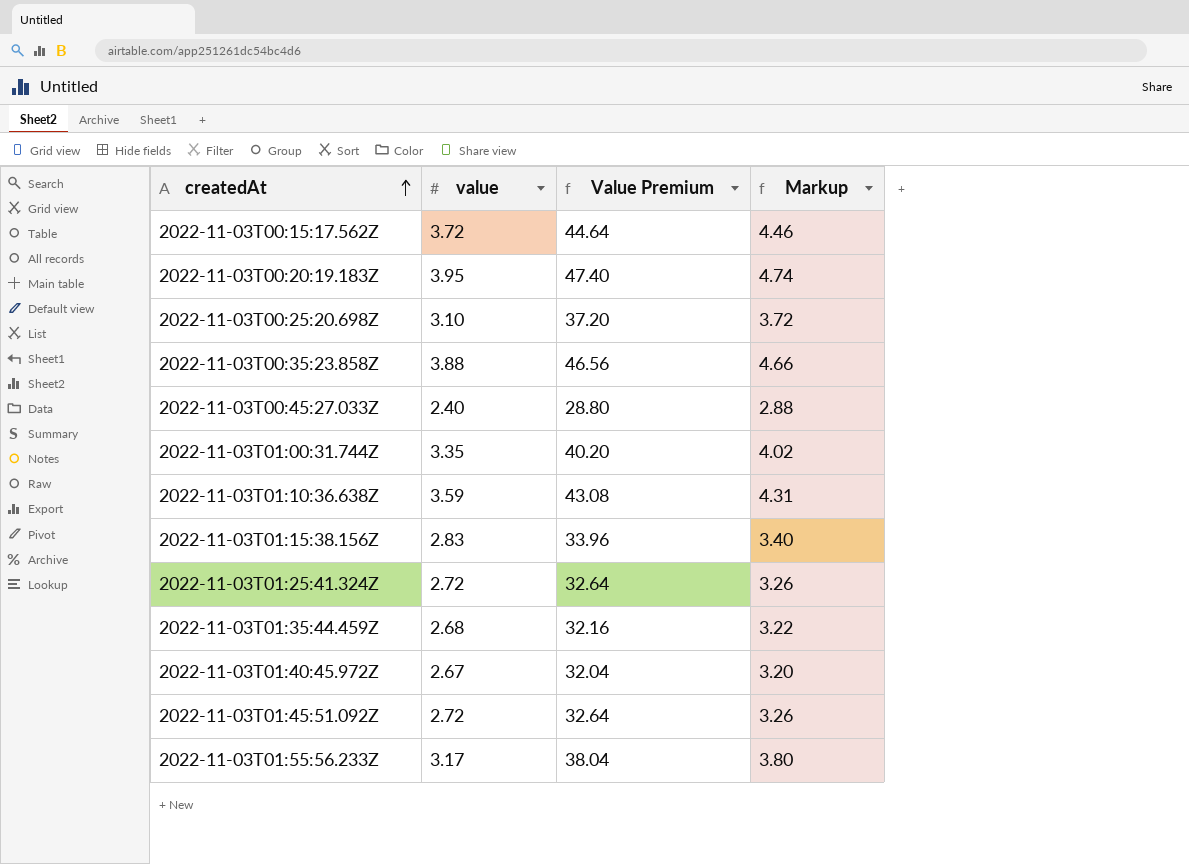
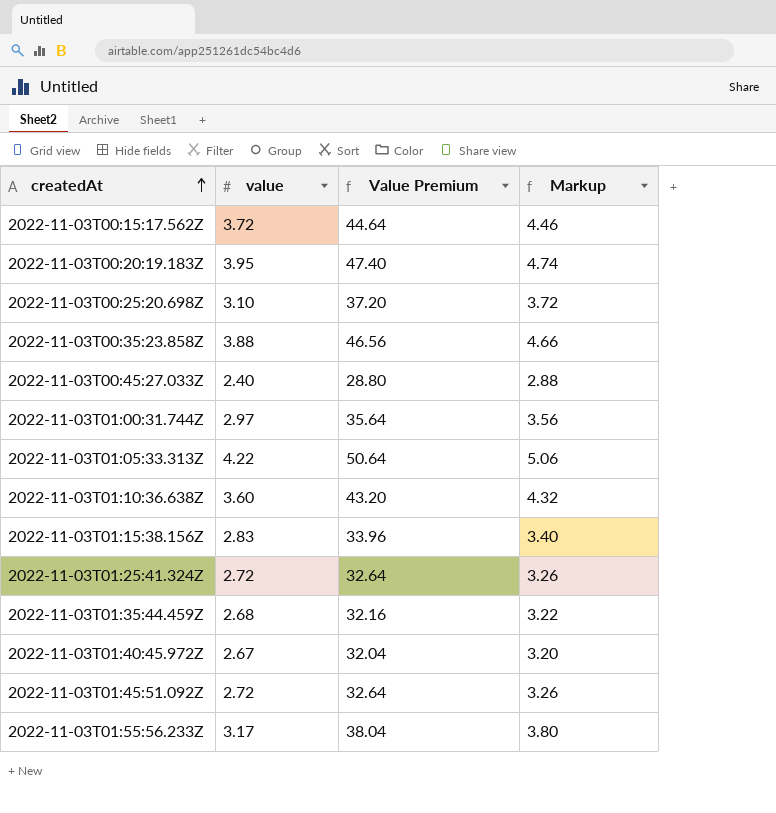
2022-11-03T01:00:31.744Z | value: 3.35 -> 2.97
2022-11-03T01:00:31.744Z | Value Premium: 40.20 -> 35.64
2022-11-03T01:00:31.744Z | Markup: 4.02 -> 3.56
row 2022-11-03T01:05:33.313Z: none -> 4.22 | 50.64 | 5.06
2022-11-03T01:10:36.638Z | value: 3.59 -> 3.60
2022-11-03T01:10:36.638Z | Value Premium: 43.08 -> 43.20
2022-11-03T01:10:36.638Z | Markup: 4.31 -> 4.32

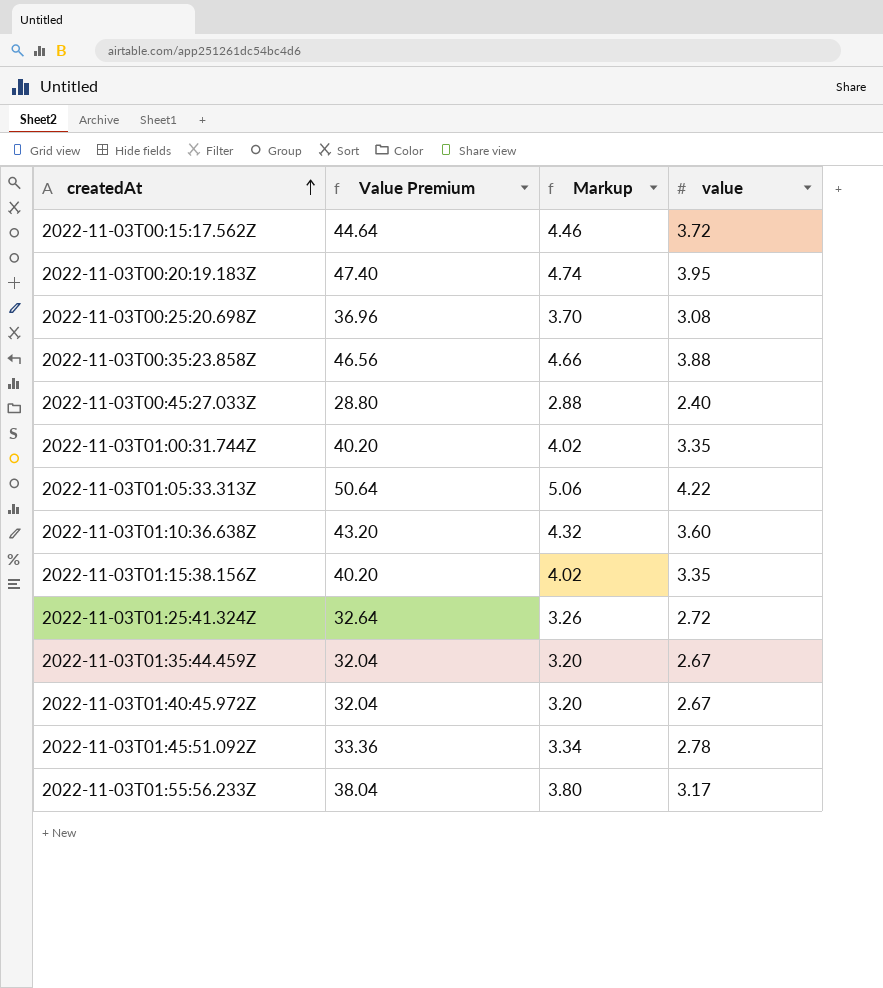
column value | position: 2 -> 4
2022-11-03T00:25:20.698Z | Value Premium: 37.20 -> 36.96
2022-11-03T00:25:20.698Z | Markup: 3.72 -> 3.70
2022-11-03T00:25:20.698Z | value: 3.10 -> 3.08
2022-11-03T01:00:31.744Z | Value Premium: 35.64 -> 40.20
2022-11-03T01:00:31.744Z | Markup: 3.56 -> 4.02
2022-11-03T01:00:31.744Z | value: 2.97 -> 3.35
2022-11-03T01:15:38.156Z | Value Premium: 33.96 -> 40.20
2022-11-03T01:15:38.156Z | Markup: 3.40 -> 4.02
2022-11-03T01:15:38.156Z | value: 2.83 -> 3.35
2022-11-03T01:35:44.459Z | Value Premium: 32.16 -> 32.04
2022-11-03T01:35:44.459Z | Markup: 3.22 -> 3.20
2022-11-03T01:35:44.459Z | value: 2.68 -> 2.67
2022-11-03T01:45:51.092Z | Value Premium: 32.64 -> 33.36
2022-11-03T01:45:51.092Z | Markup: 3.26 -> 3.34
2022-11-03T01:45:51.092Z | value: 2.72 -> 2.78

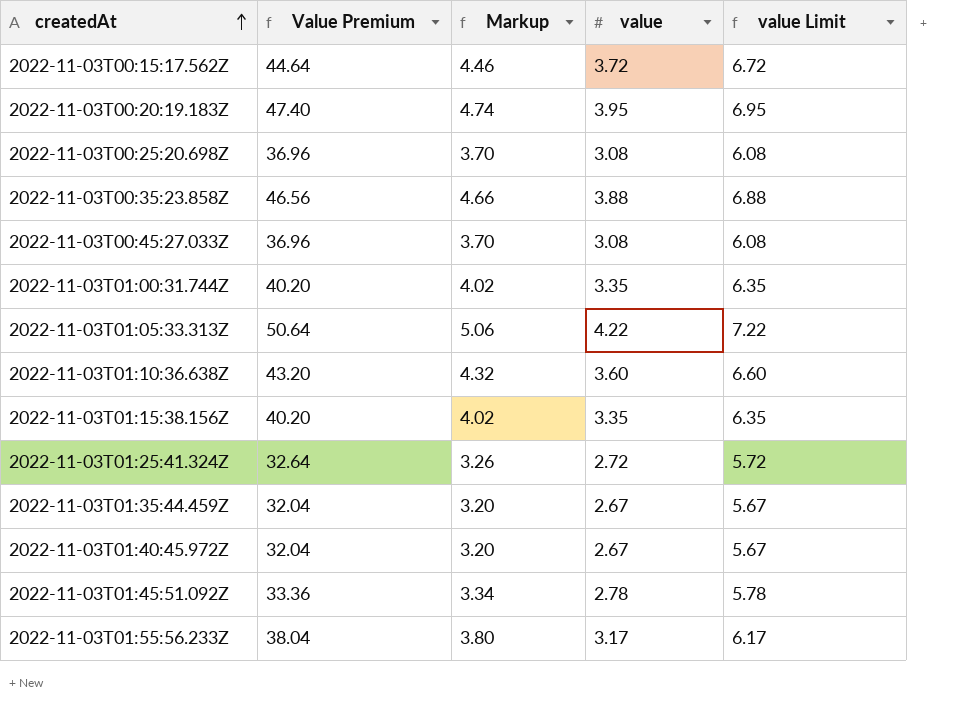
column value Limit | formula: none -> [value] + 3
2022-11-03T00:45:27.033Z | Value Premium: 28.80 -> 36.96
2022-11-03T00:45:27.033Z | Markup: 2.88 -> 3.70
2022-11-03T00:45:27.033Z | value: 2.40 -> 3.08

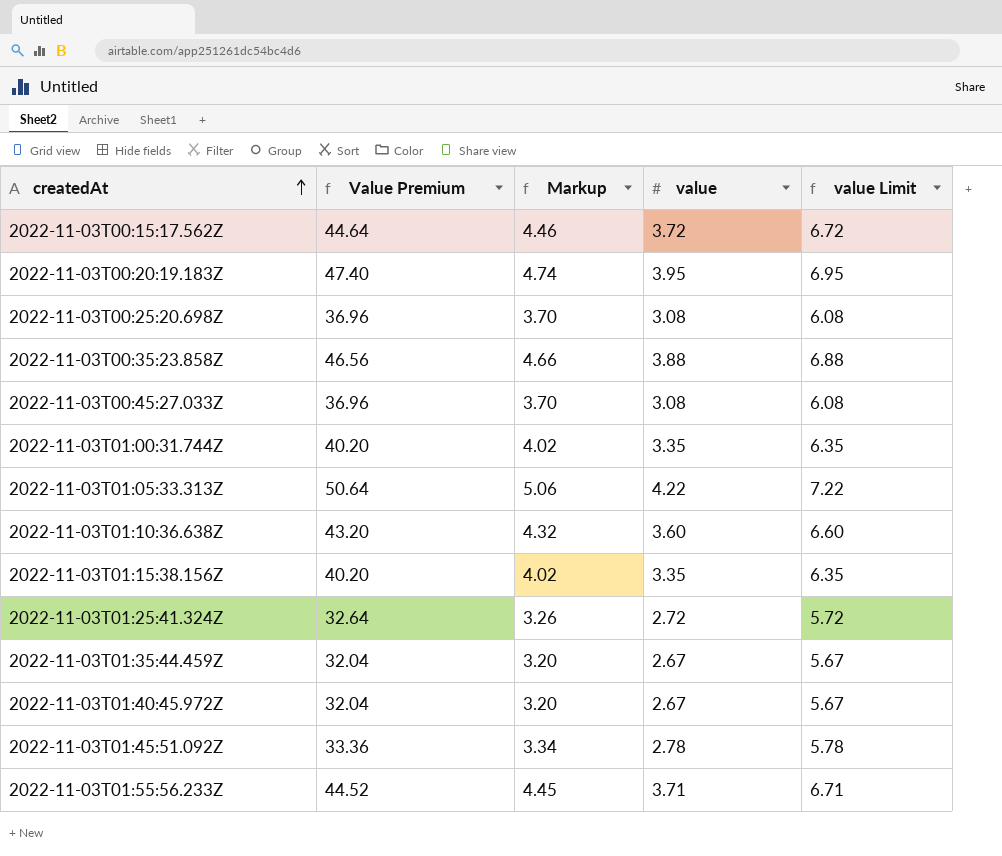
2022-11-03T01:55:56.233Z | Value Premium: 38.04 -> 44.52
2022-11-03T01:55:56.233Z | Markup: 3.80 -> 4.45
2022-11-03T01:55:56.233Z | value: 3.17 -> 3.71
2022-11-03T01:55:56.233Z | value Limit: 6.17 -> 6.71

